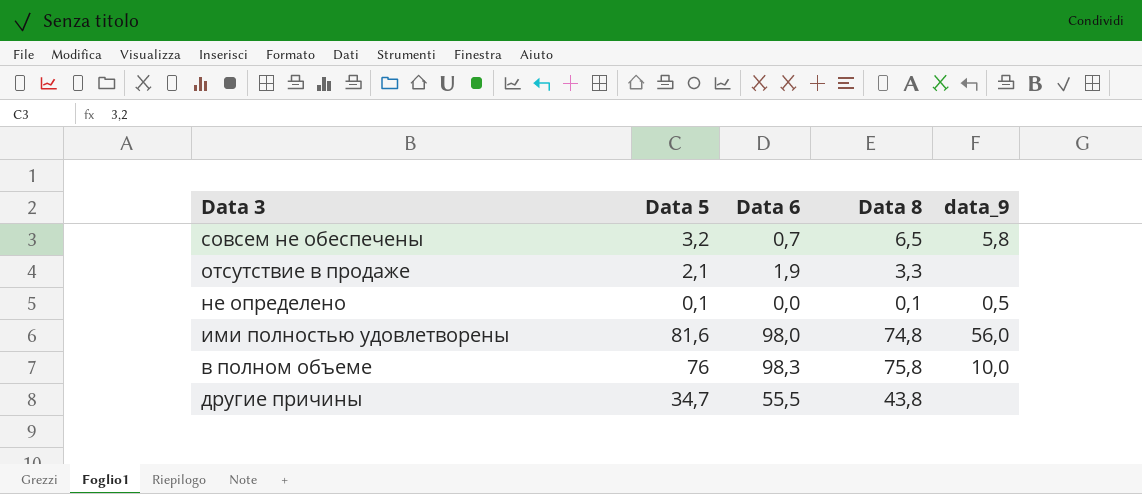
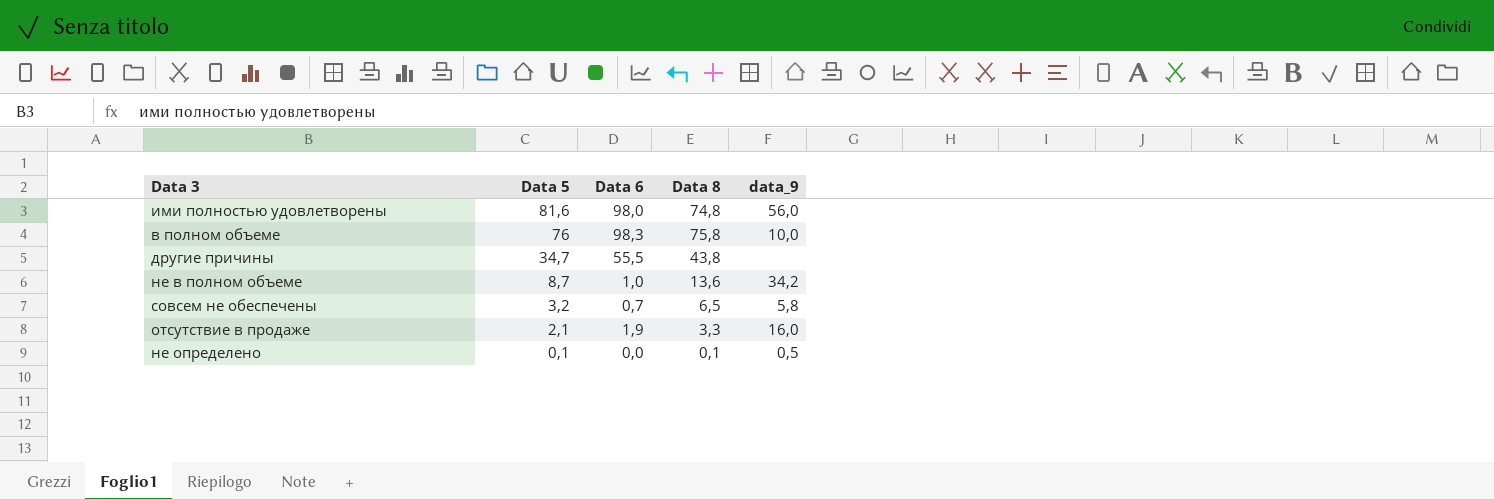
row order: none -> Data 5 descending
row не в полном объеме: none -> 8,7 | 1,0 | 13,6 | 34,2
отсутствие в продаже | data_9: none -> 16,0

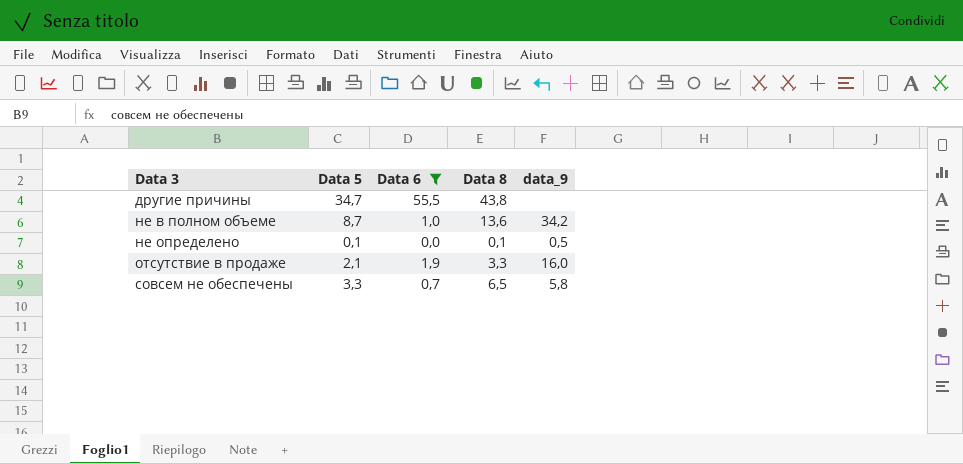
filter: none -> Data 6 <= 55,5
row order: Data 5 descending -> Data 3 ascending
совсем не обеспечены | Data 5: 3,2 -> 3,3

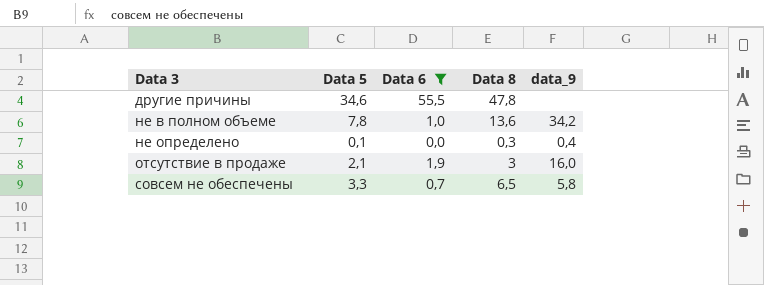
другие причины | Data 5: 34,7 -> 34,6
другие причины | Data 8: 43,8 -> 47,8
не в полном объеме | Data 5: 8,7 -> 7,8
не определено | Data 8: 0,1 -> 0,3
не определено | data_9: 0,5 -> 0,4
отсутствие в продаже | Data 8: 3,3 -> 3

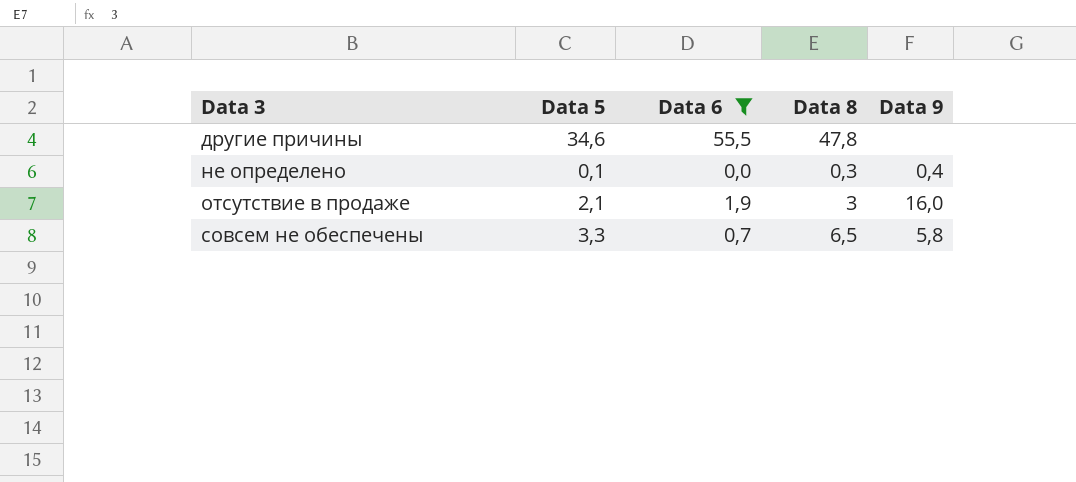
column name: data_9 -> Data 9
row не в полном объеме: 7,8 | 1,0 | 13,6 | 34,2 -> none

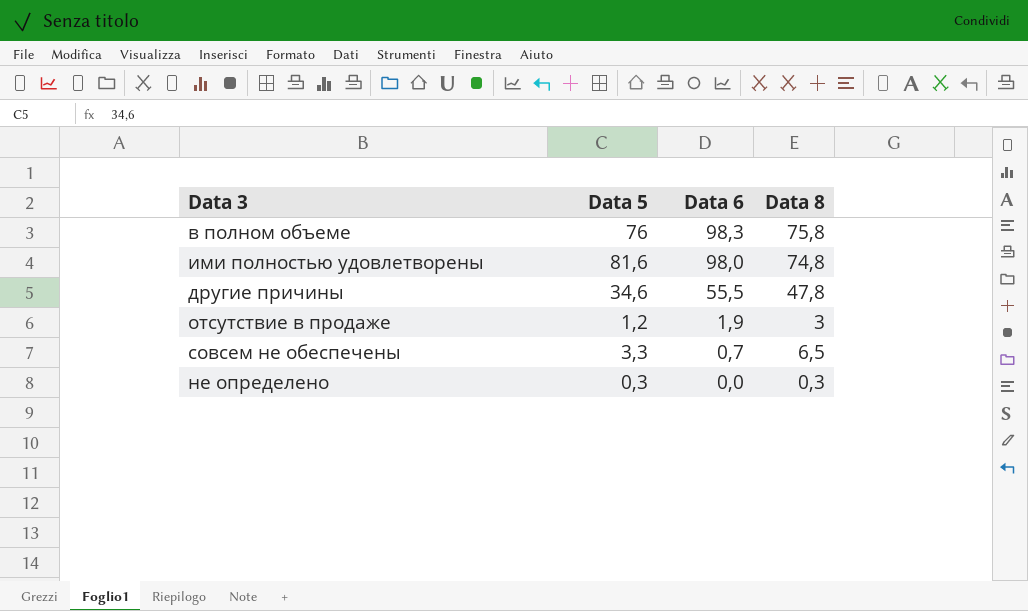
filter: Data 6 <= 55,5 -> none
row order: Data 3 ascending -> Data 6 descending
column Data 9 | position: 5 -> none
отсутствие в продаже | Data 5: 2,1 -> 1,2
не определено | Data 5: 0,1 -> 0,3

